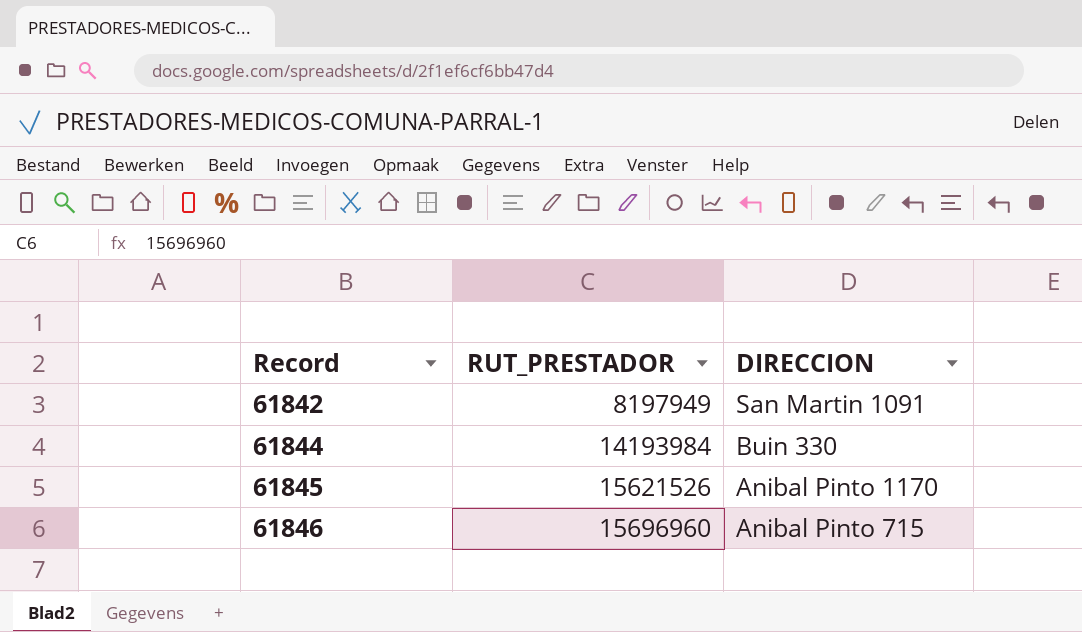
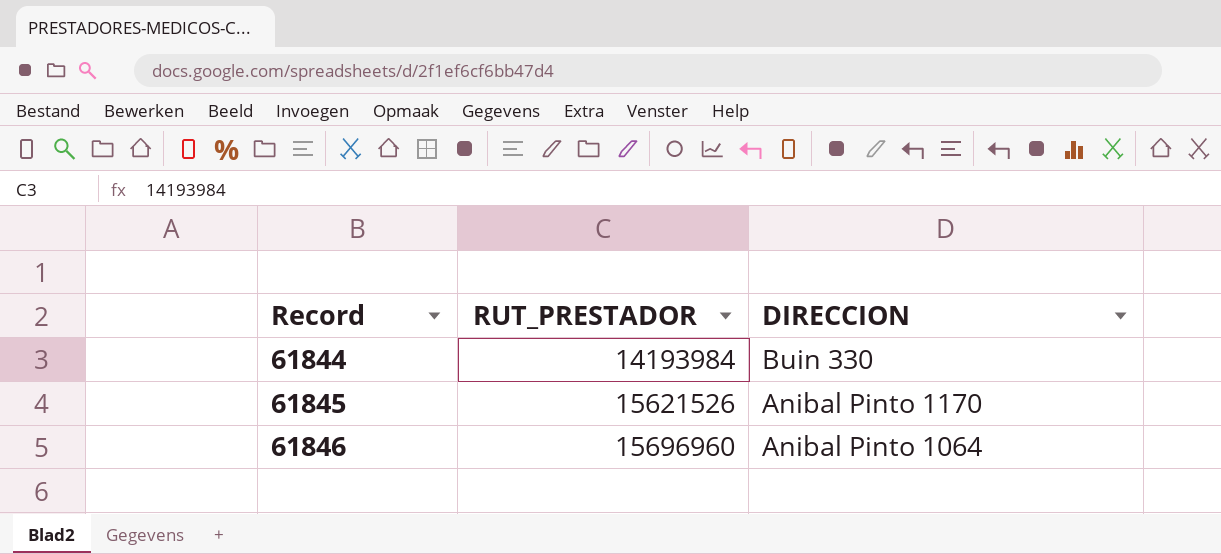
row 61842: 8197949 | San Martin 1091 -> none
61846 | DIRECCION: Anibal Pinto 715 -> Anibal Pinto 1064

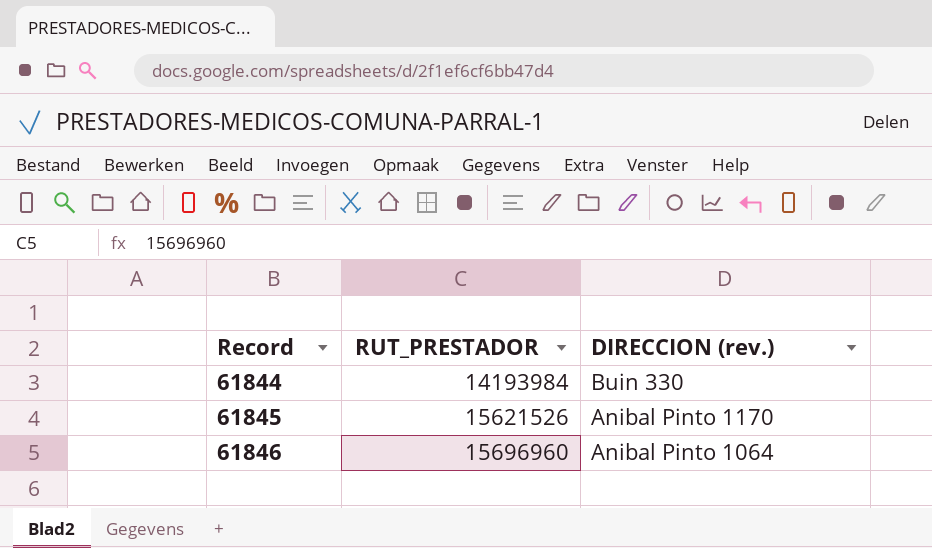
column name: DIRECCION -> DIRECCION (rev.)

